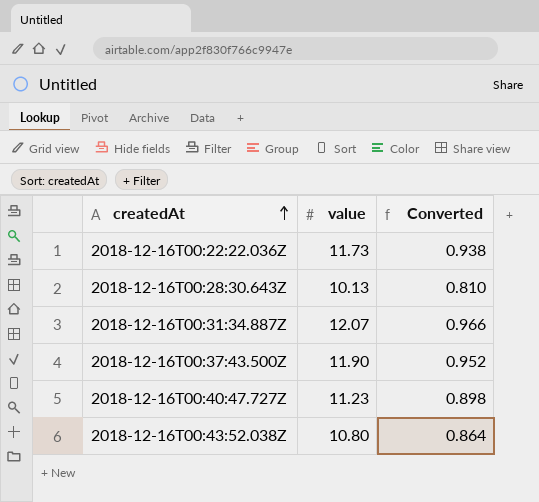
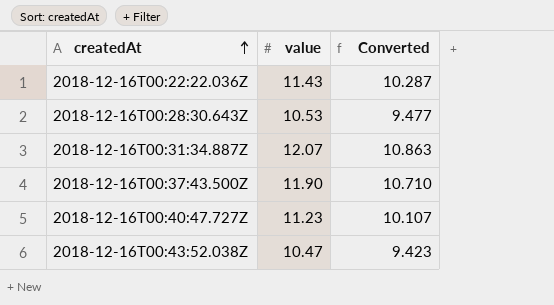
column Converted | formula: [value] * 0.08 -> [value] * 0.9
2018-12-16T00:22:22.036Z | value: 11.73 -> 11.43
2018-12-16T00:28:30.643Z | value: 10.13 -> 10.53
2018-12-16T00:43:52.038Z | value: 10.80 -> 10.47

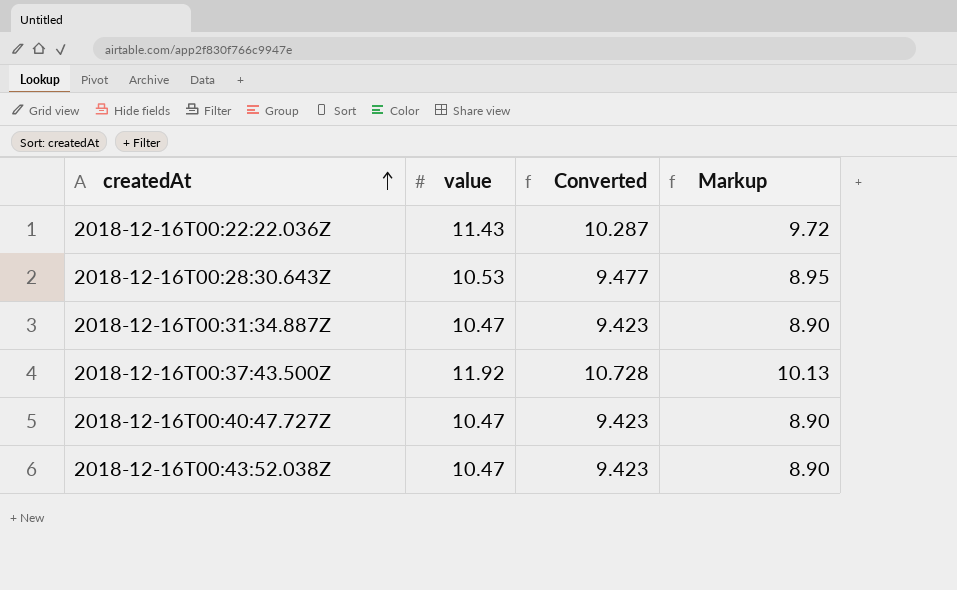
column Markup | formula: none -> [value] * 0.85
2018-12-16T00:31:34.887Z | value: 12.07 -> 10.47
2018-12-16T00:31:34.887Z | Converted: 10.863 -> 9.423
2018-12-16T00:37:43.500Z | value: 11.90 -> 11.92
2018-12-16T00:37:43.500Z | Converted: 10.710 -> 10.728
2018-12-16T00:40:47.727Z | value: 11.23 -> 10.47
2018-12-16T00:40:47.727Z | Converted: 10.107 -> 9.423

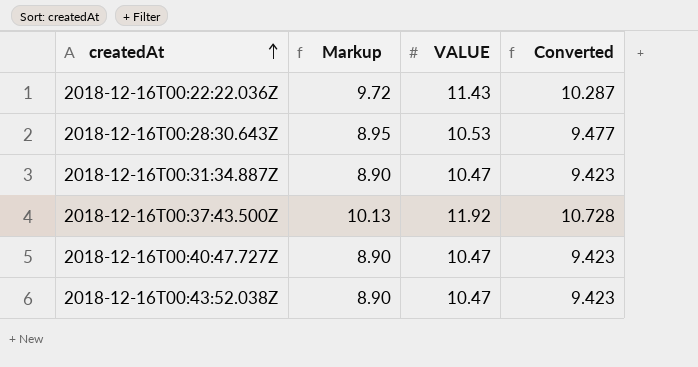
column Markup | position: 4 -> 2
column name: value -> VALUE

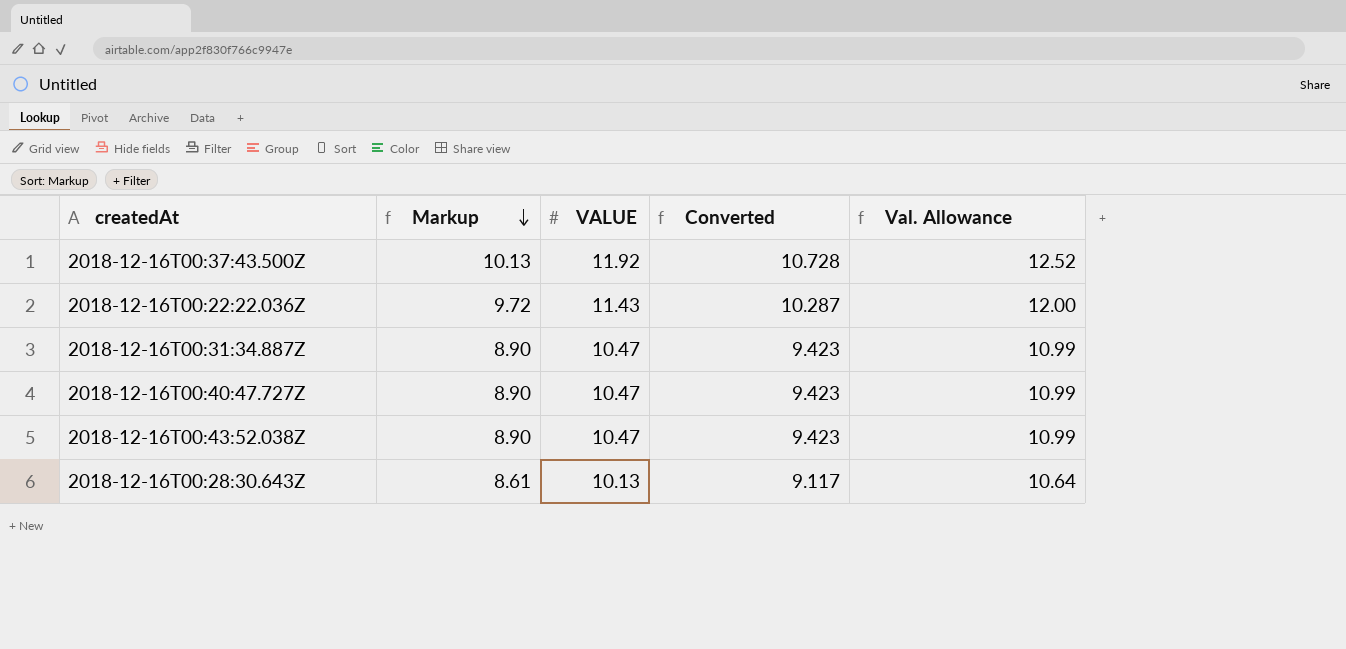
row order: createdAt ascending -> Markup descending
column Val. Allowance | formula: none -> [VALUE] * 1.05
2018-12-16T00:28:30.643Z | Markup: 8.95 -> 8.61
2018-12-16T00:28:30.643Z | VALUE: 10.53 -> 10.13
2018-12-16T00:28:30.643Z | Converted: 9.477 -> 9.117

